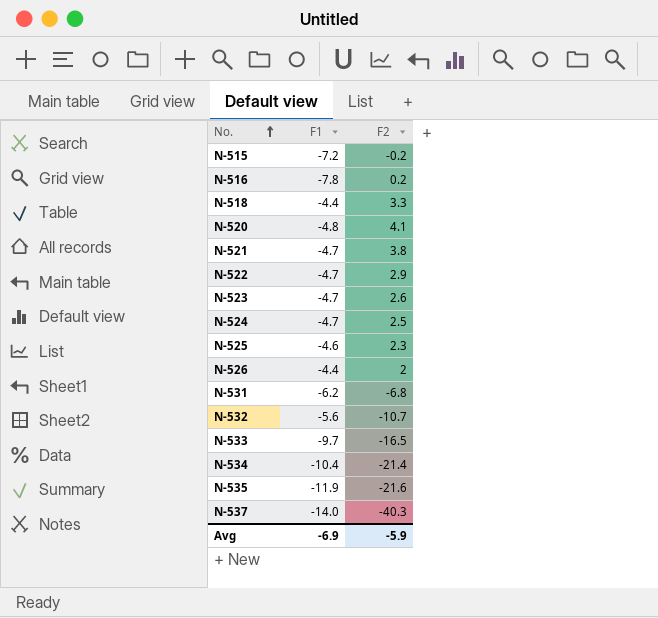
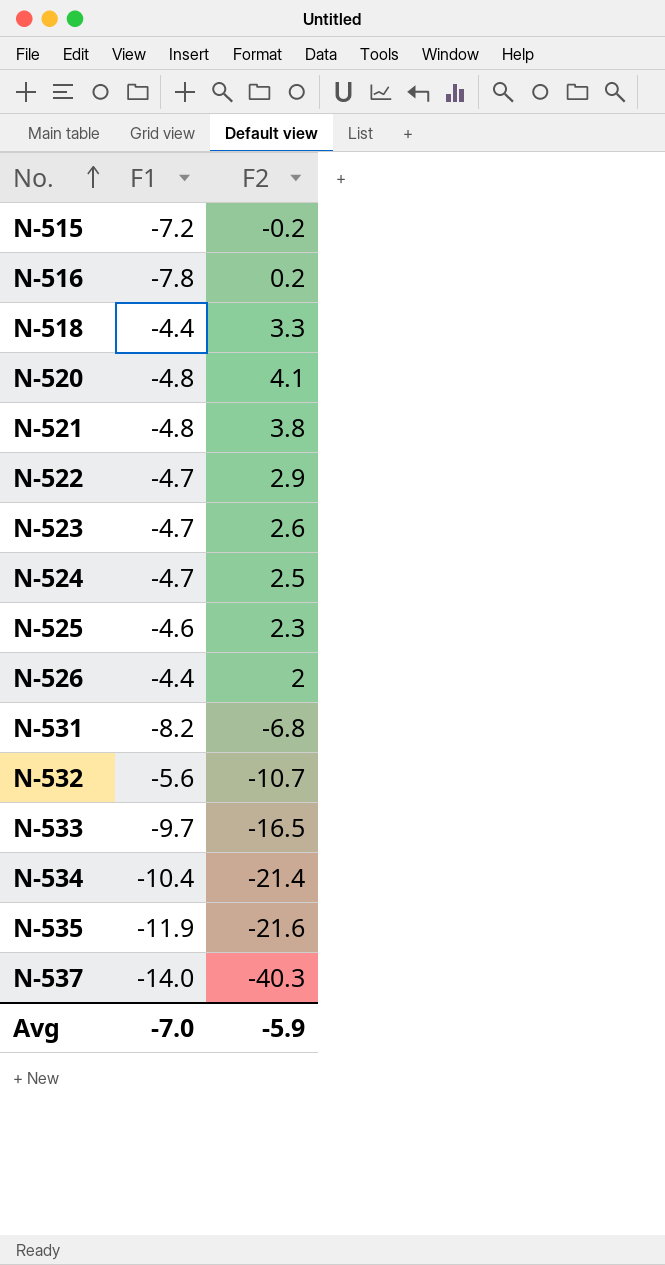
N-521 | F1: -4.7 -> -4.8
N-531 | F1: -6.2 -> -8.2
Avg | F1: -6.9 -> -7.0

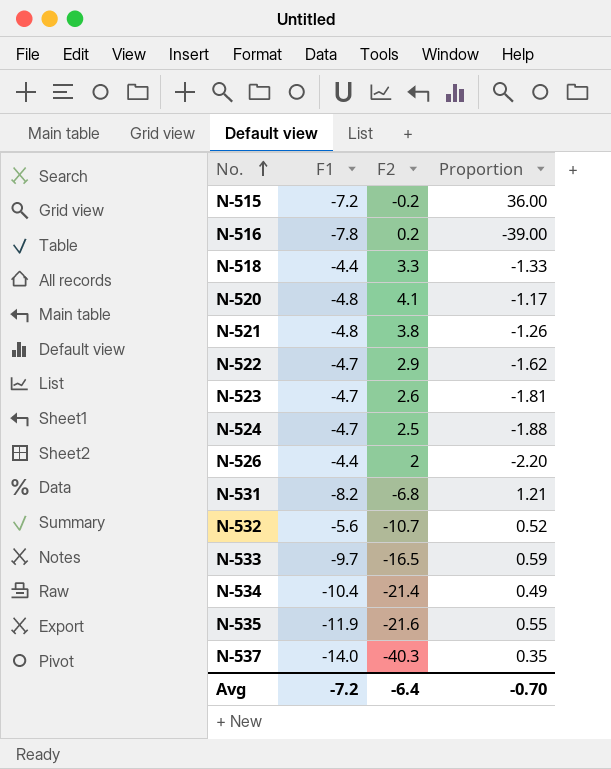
column Proportion | formula: none -> [F1] / [F2]
row N-525: -4.6 | 2.3 -> none
Avg | F1: -7.0 -> -7.2
Avg | F2: -5.9 -> -6.4

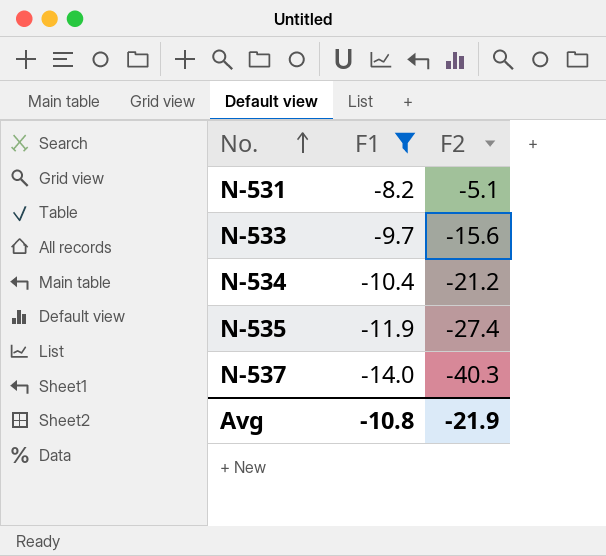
filter: none -> F1 <= -8.2
column Proportion | formula: [F1] / [F2] -> none
N-531 | F2: -6.8 -> -5.1
N-533 | F2: -16.5 -> -15.6
N-534 | F2: -21.4 -> -21.2
N-535 | F2: -21.6 -> -27.4
Avg | F1: -7.2 -> -10.8
Avg | F2: -6.4 -> -21.9

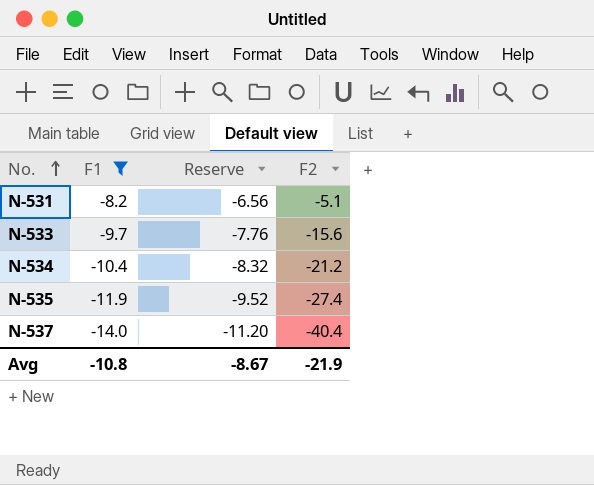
column Reserve | formula: none -> [F1] * 0.8
N-537 | F2: -40.3 -> -40.4

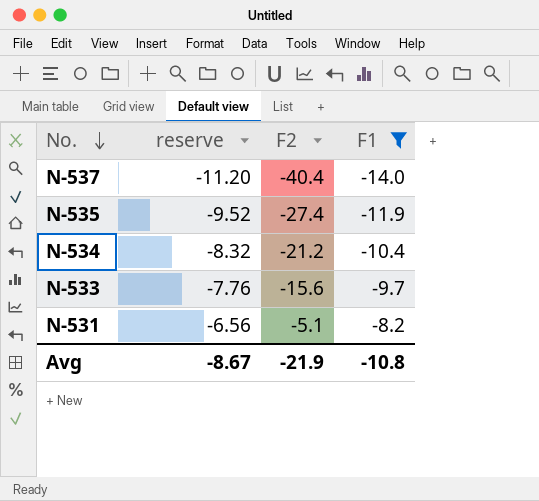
row order: No. ascending -> No. descending
column name: Reserve -> reserve
column F1 | position: 2 -> 4

